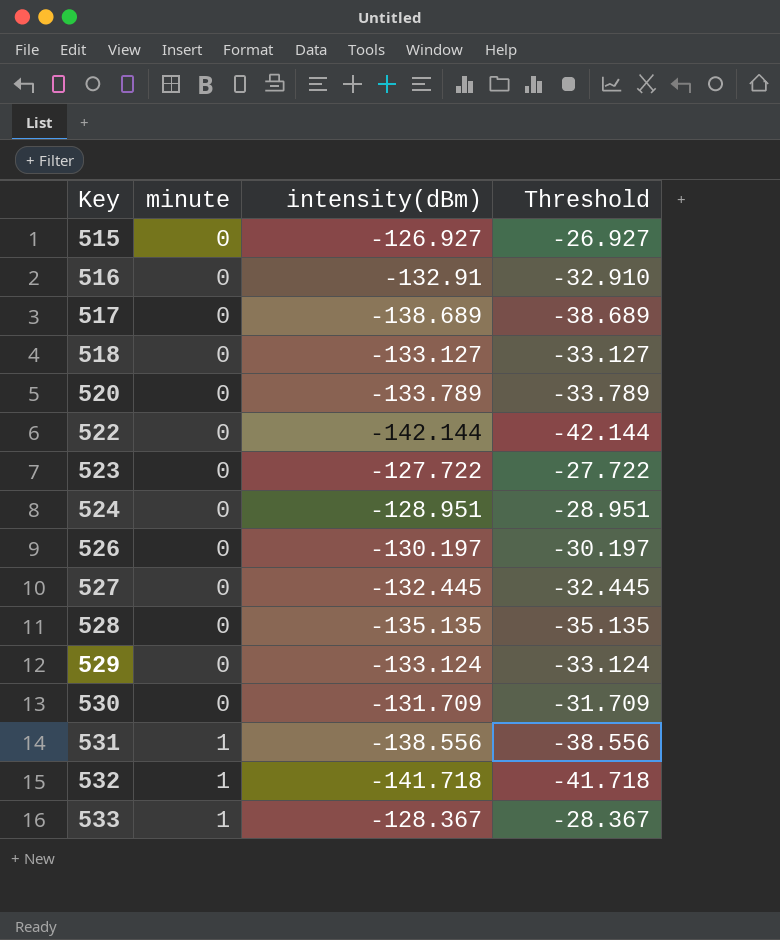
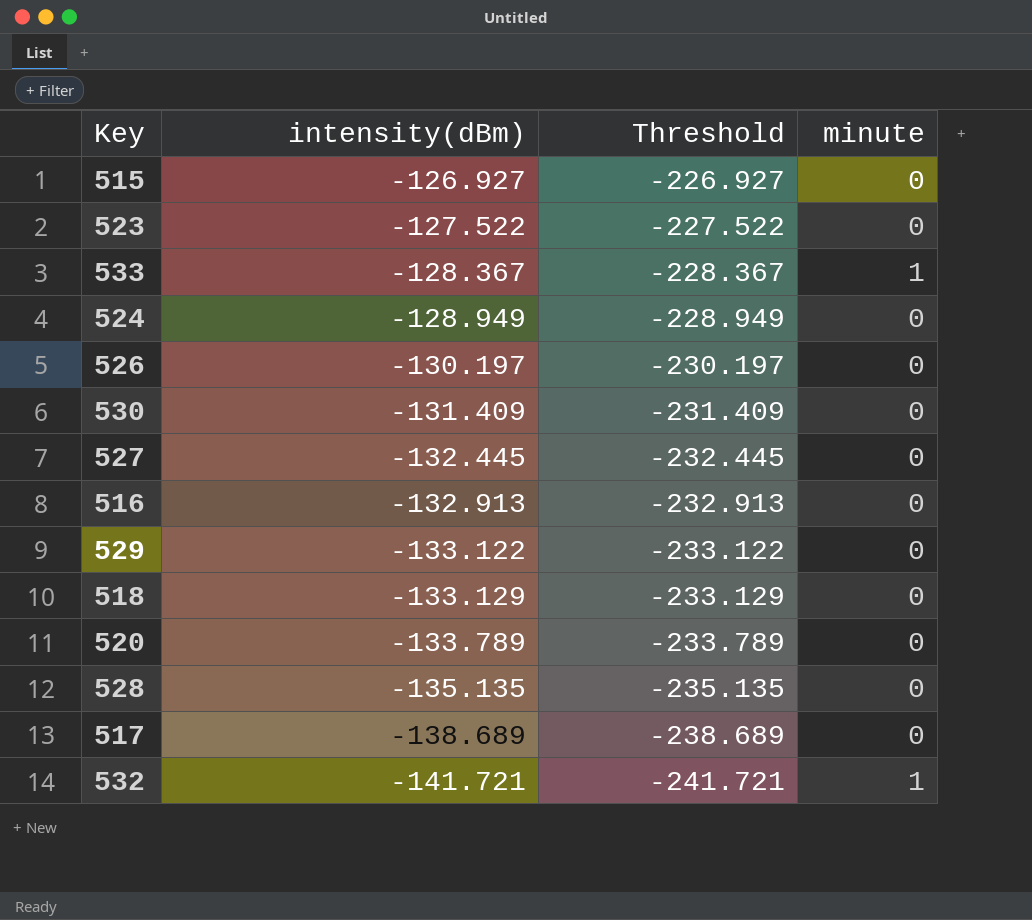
row order: Key ascending -> intensity(dBm) descending
column Threshold | formula: [intensity(dBm)] + 100 -> [intensity(dBm)] - 100
column minute | position: 2 -> 4
row 522: 0 | -142.144 | -42.144 -> none
row 531: 1 | -138.556 | -38.556 -> none
523 | intensity(dBm): -127.722 -> -127.522
524 | intensity(dBm): -128.951 -> -128.949
530 | intensity(dBm): -131.709 -> -131.409
516 | intensity(dBm): -132.91 -> -132.913
529 | intensity(dBm): -133.124 -> -133.122
518 | intensity(dBm): -133.127 -> -133.129
532 | intensity(dBm): -141.718 -> -141.721

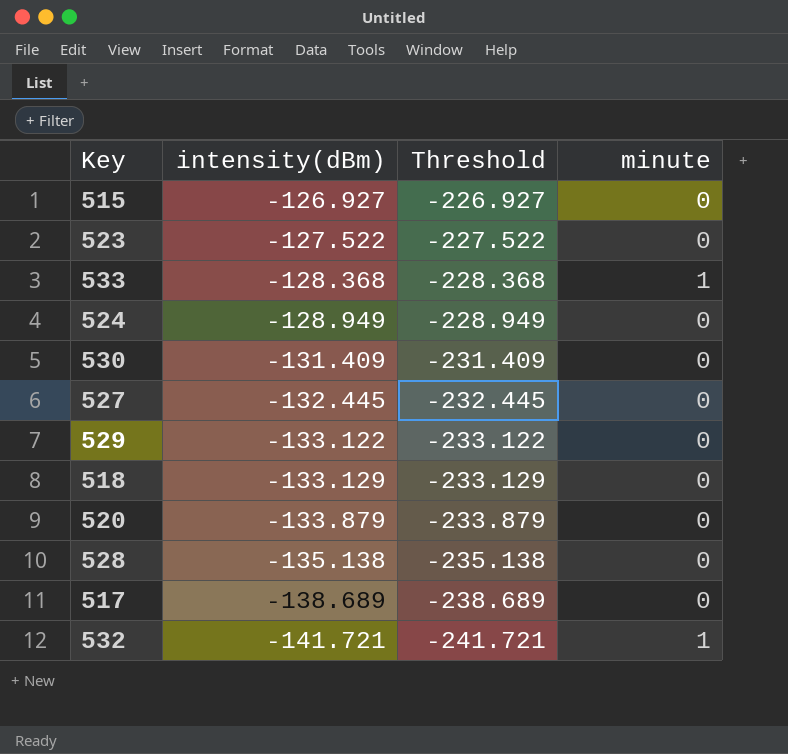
row 526: -130.197 | -230.197 | 0 -> none
row 516: -132.913 | -232.913 | 0 -> none
533 | intensity(dBm): -128.367 -> -128.368
533 | Threshold: -228.367 -> -228.368
520 | intensity(dBm): -133.789 -> -133.879
520 | Threshold: -233.789 -> -233.879
528 | intensity(dBm): -135.135 -> -135.138
528 | Threshold: -235.135 -> -235.138

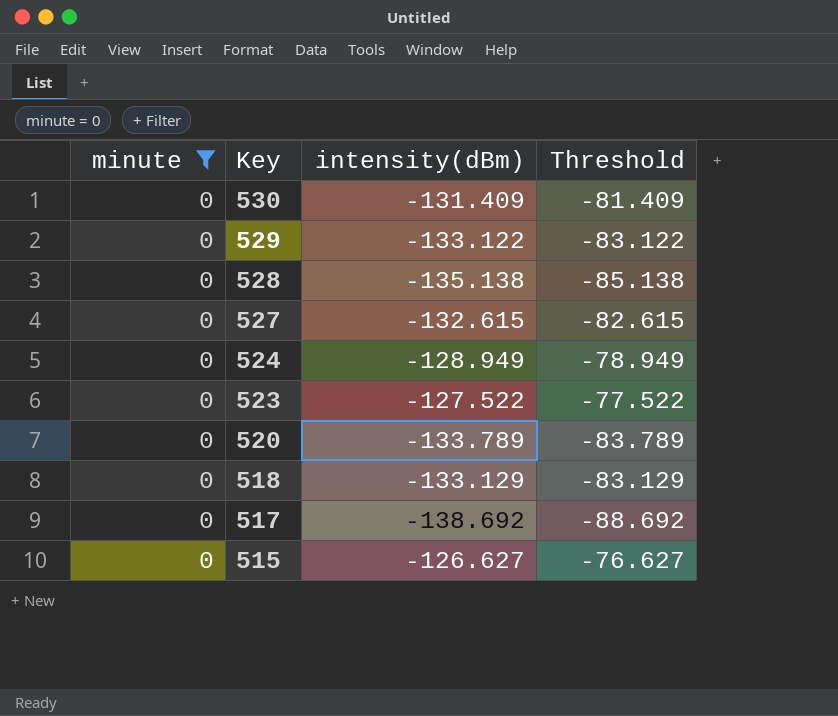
filter: none -> minute = 0
row order: intensity(dBm) descending -> Key descending
column minute | position: 4 -> 1
column Threshold | formula: [intensity(dBm)] - 100 -> [intensity(dBm)] + 50
527 | intensity(dBm): -132.445 -> -132.615
520 | intensity(dBm): -133.879 -> -133.789
517 | intensity(dBm): -138.689 -> -138.692
515 | intensity(dBm): -126.927 -> -126.627

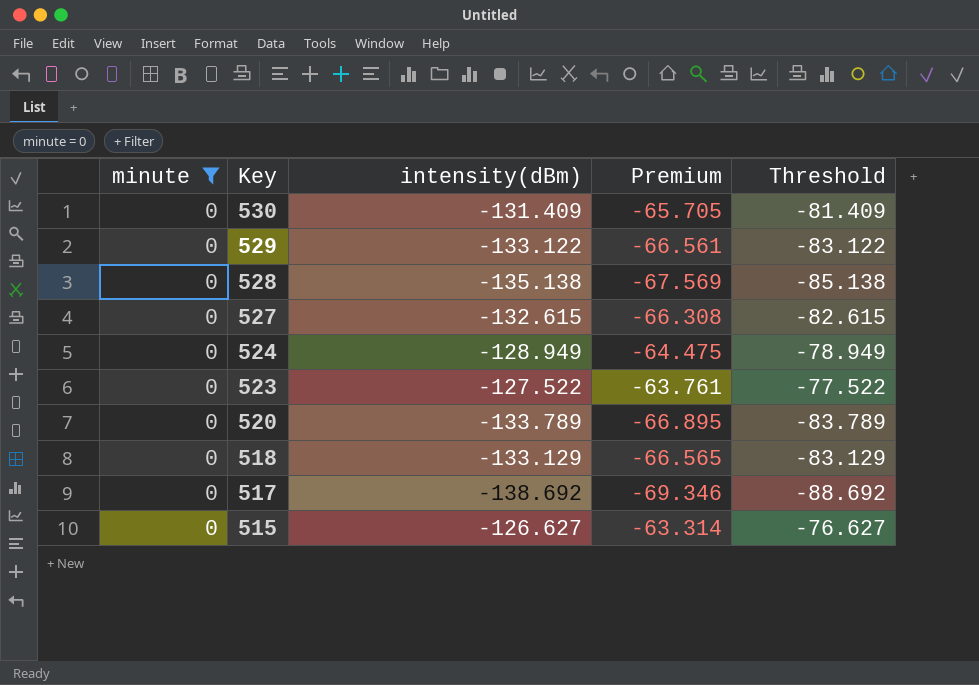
column Premium | formula: none -> [intensity(dBm)] * 0.5

